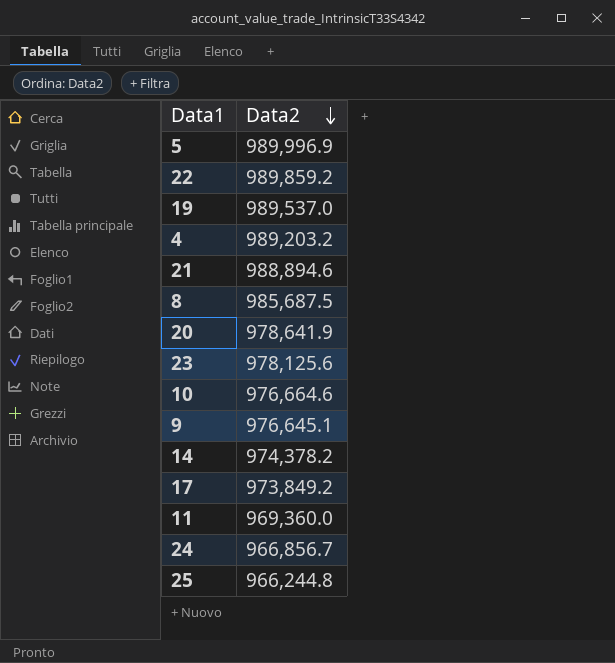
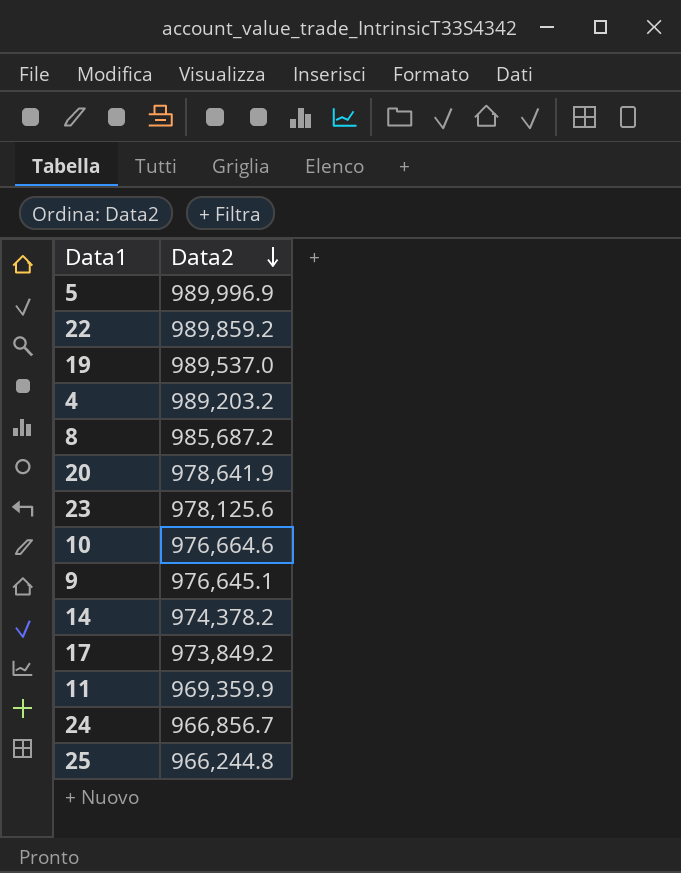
row 21: 988,894.6 -> none
8 | Data2: 985,687.5 -> 985,687.2
11 | Data2: 969,360.0 -> 969,359.9

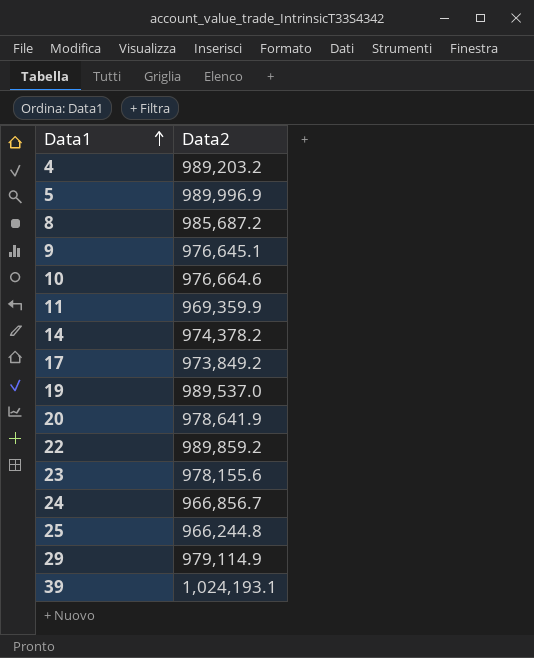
row order: Data2 descending -> Data1 ascending
23 | Data2: 978,125.6 -> 978,155.6
row 29: none -> 979,114.9
row 39: none -> 1,024,193.1

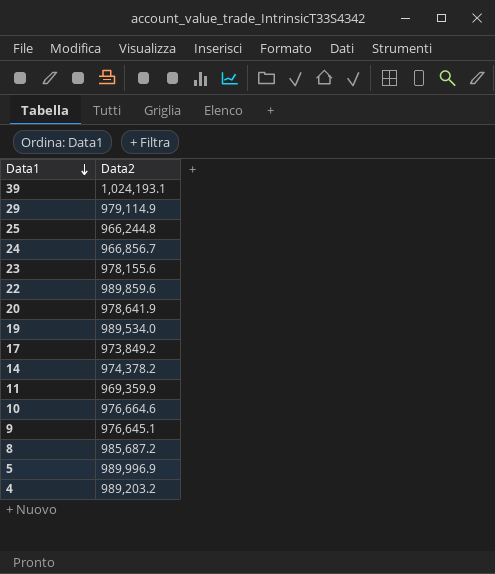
row order: Data1 ascending -> Data1 descending
22 | Data2: 989,859.2 -> 989,859.6
19 | Data2: 989,537.0 -> 989,534.0

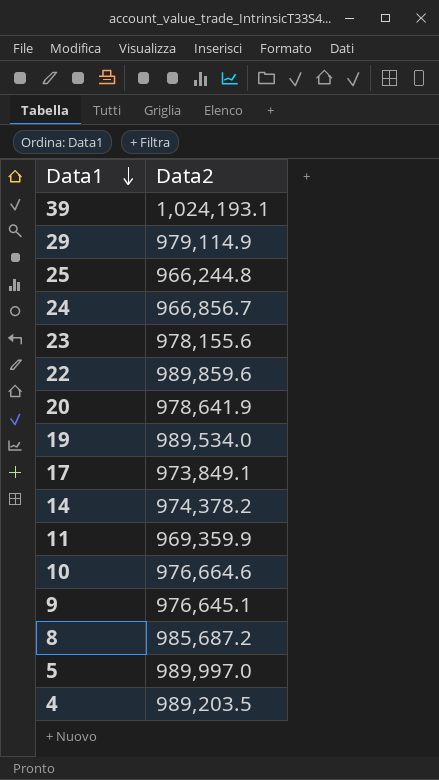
17 | Data2: 973,849.2 -> 973,849.1
5 | Data2: 989,996.9 -> 989,997.0
4 | Data2: 989,203.2 -> 989,203.5

